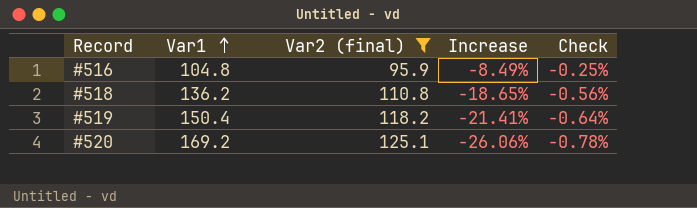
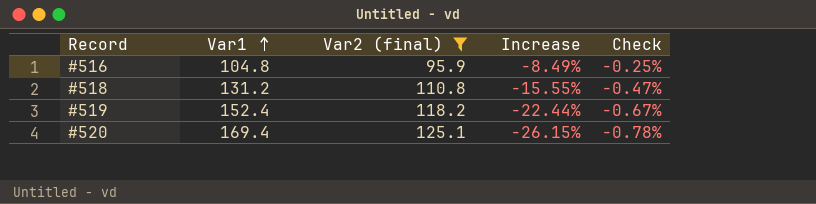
#518 | Var1: 136.2 -> 131.2
#518 | Increase: -18.65% -> -15.55%
#518 | Check: -0.56% -> -0.47%
#519 | Var1: 150.4 -> 152.4
#519 | Increase: -21.41% -> -22.44%
#519 | Check: -0.64% -> -0.67%
#520 | Var1: 169.2 -> 169.4
#520 | Increase: -26.06% -> -26.15%

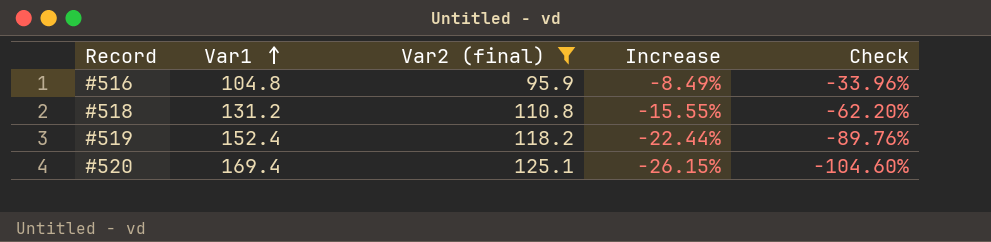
column Check | formula: [Increase] * 0.03 -> [Increase] * 4

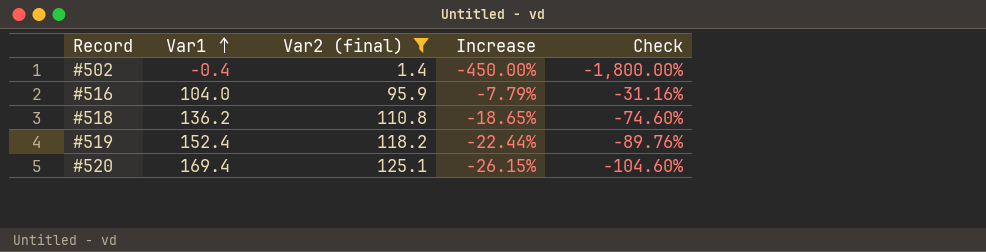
row #502: none -> -0.4 | 1.4 | -450.00% | -1,800.00%
#516 | Var1: 104.8 -> 104.0
#516 | Increase: -8.49% -> -7.79%
#516 | Check: -33.96% -> -31.16%
#518 | Var1: 131.2 -> 136.2
#518 | Increase: -15.55% -> -18.65%
#518 | Check: -62.20% -> -74.60%

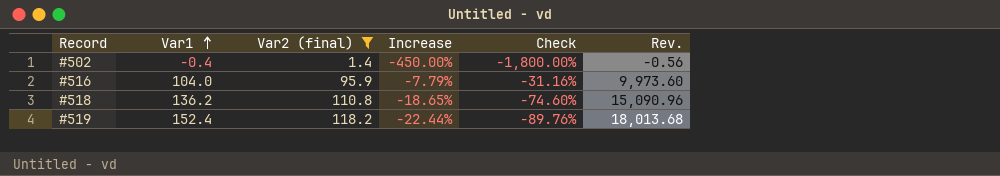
column Rev. | formula: none -> [Var1] * [Var2 (final)]
row #520: 169.4 | 125.1 | -26.15% | -104.60% -> none

